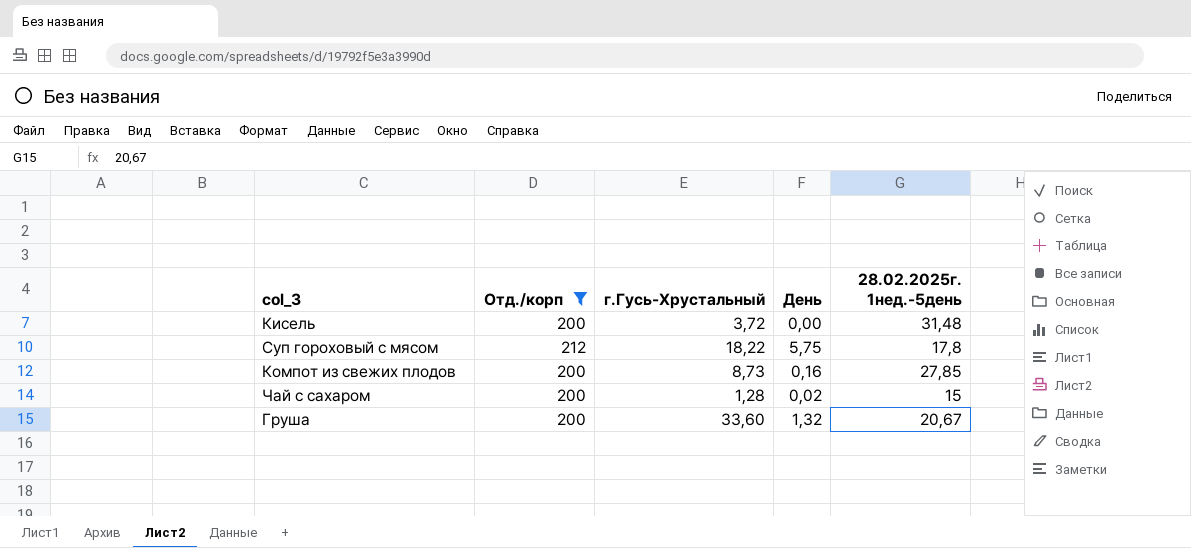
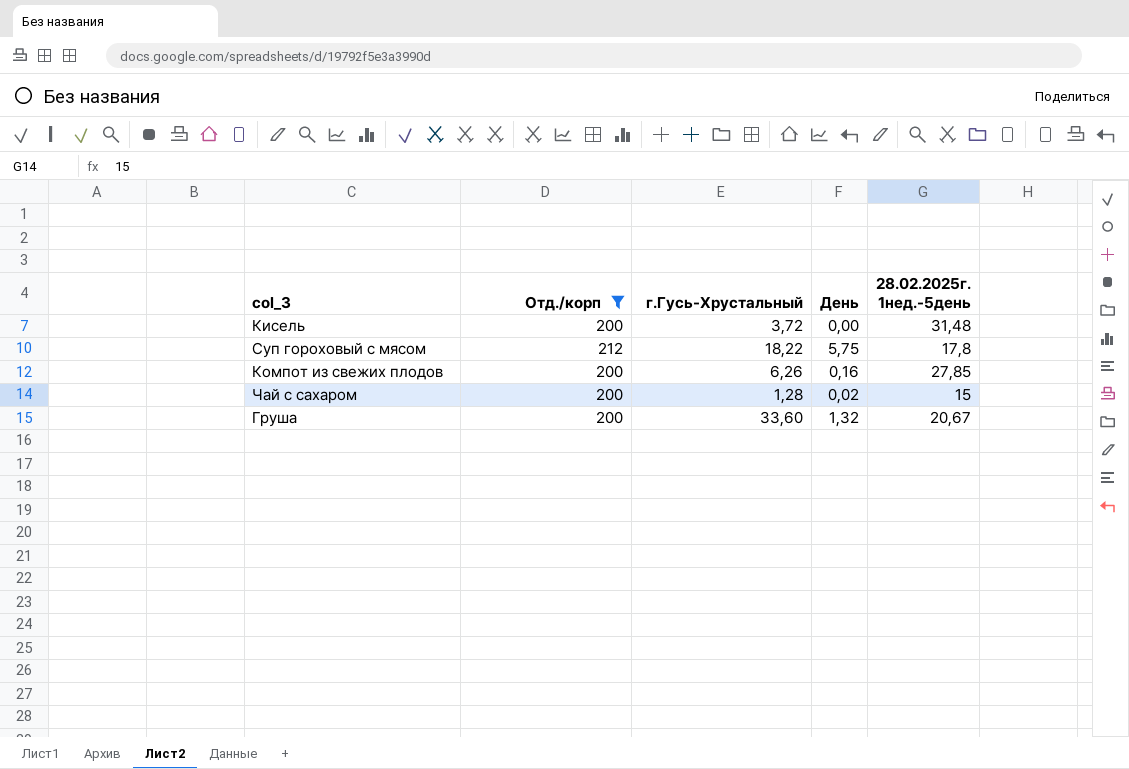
Компот из свежих плодов | г.Гусь-Хрустальный: 8,73 -> 6,26

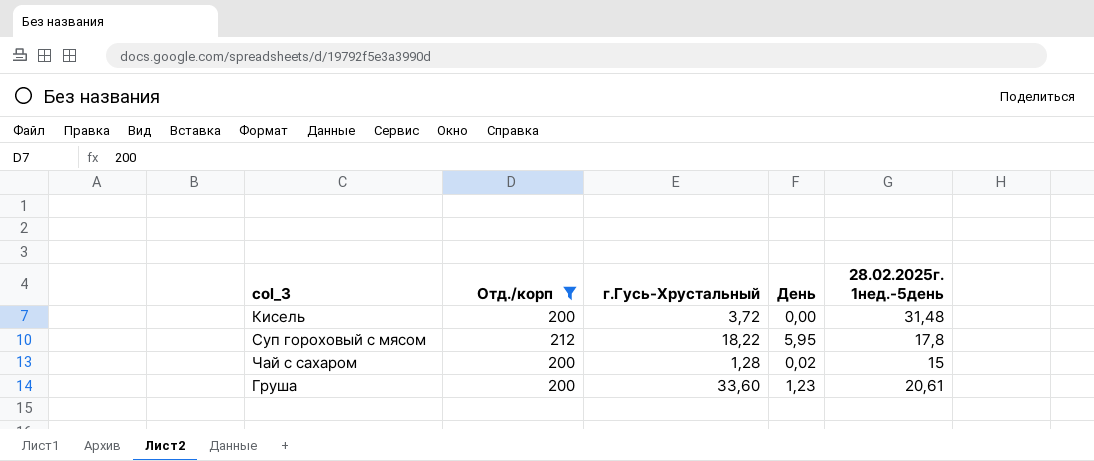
row Компот из свежих плодов: 200 | 6,26 | 0,16 | 27,85 -> none
Суп гороховый с мясом | День: 5,75 -> 5,95
Груша | День: 1,32 -> 1,23
Груша | 28.02.2025г. 1нед.-5день: 20,67 -> 20,61

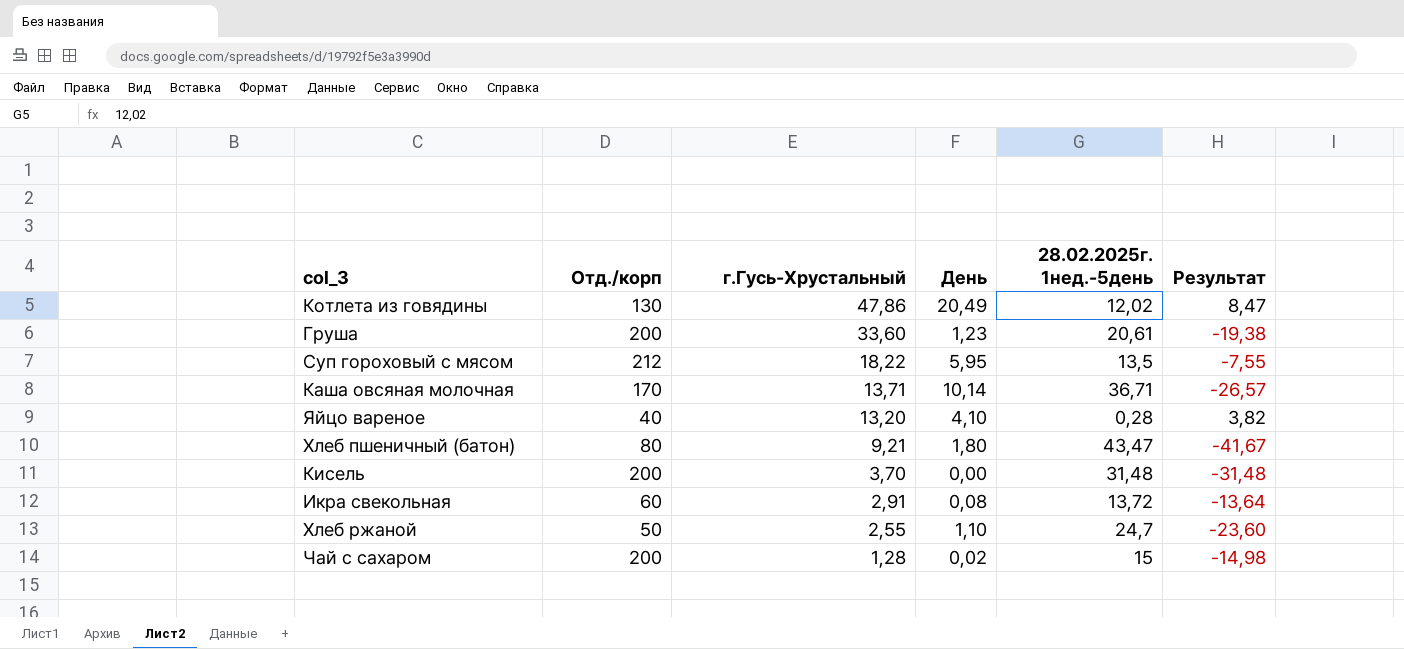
filter: Отд./корп >= 200 -> none
row order: none -> г.Гусь-Хрустальный descending
column Результат | formula: none -> [День] - [28.02.2025г. 1нед.-5день]
Суп гороховый с мясом | 28.02.2025г. 1нед.-5день: 17,8 -> 13,5
Кисель | г.Гусь-Хрустальный: 3,72 -> 3,70

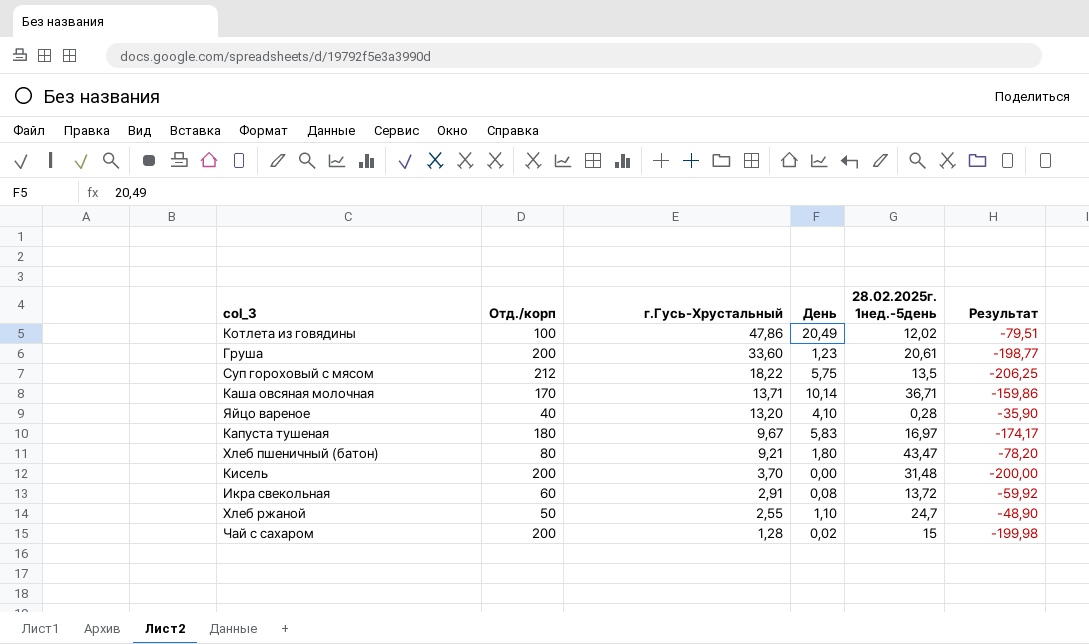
column Результат | formula: [День] - [28.02.2025г. 1нед.-5день] -> [День] - [Отд./корп]
Котлета из говядины | Отд./корп: 130 -> 100
Суп гороховый с мясом | День: 5,95 -> 5,75
row Капуста тушеная: none -> 180 | 9,67 | 5,83 | 16,97 | -174,17

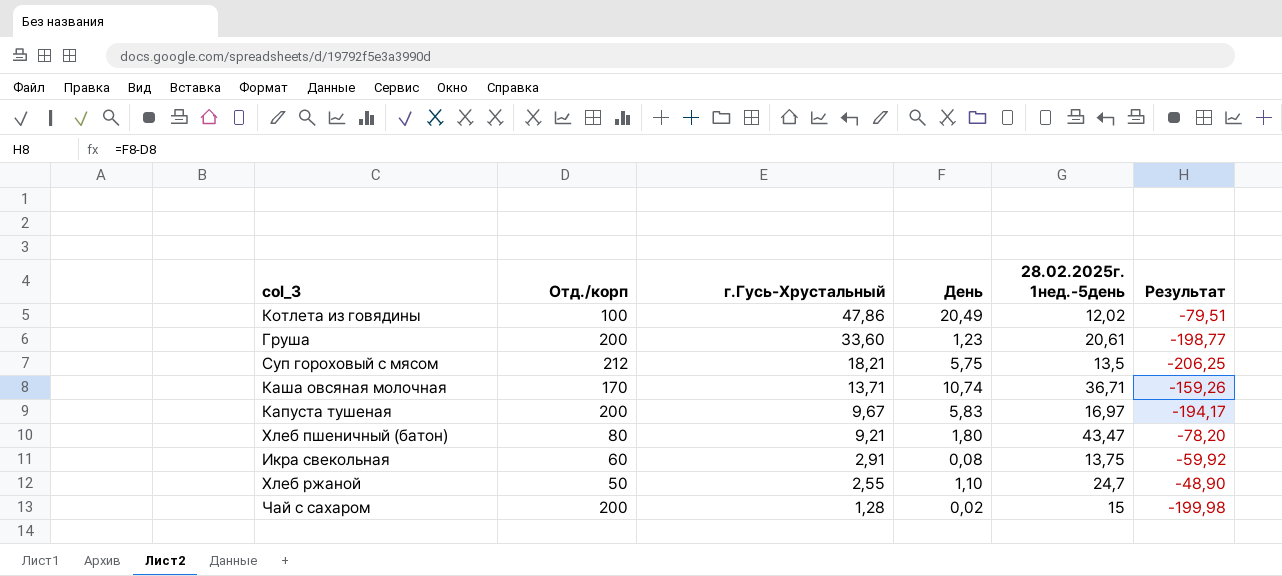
row Яйцо вареное: 40 | 13,20 | 4,10 | 0,28 | -35,90 -> none
row Кисель: 200 | 3,70 | 0,00 | 31,48 | -200,00 -> none
Суп гороховый с мясом | г.Гусь-Хрустальный: 18,22 -> 18,21
Каша овсяная молочная | День: 10,14 -> 10,74
Каша овсяная молочная | Результат: -159,86 -> -159,26
Капуста тушеная | Отд./корп: 180 -> 200
Капуста тушеная | Результат: -174,17 -> -194,17
Икра свекольная | 28.02.2025г. 1нед.-5день: 13,72 -> 13,75

